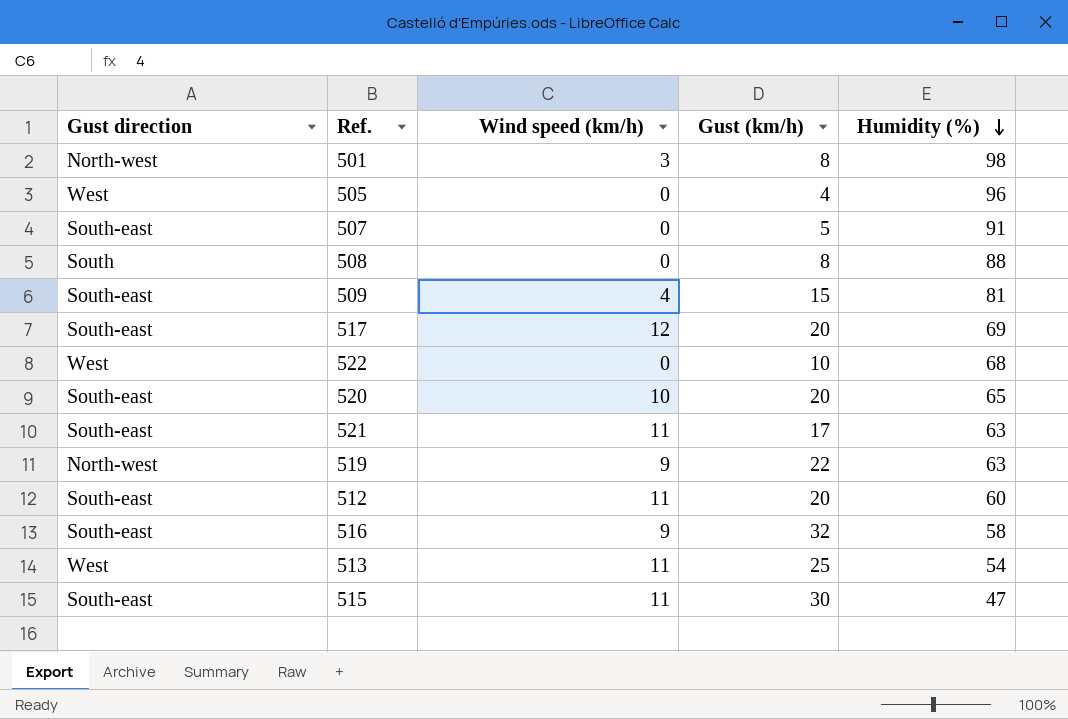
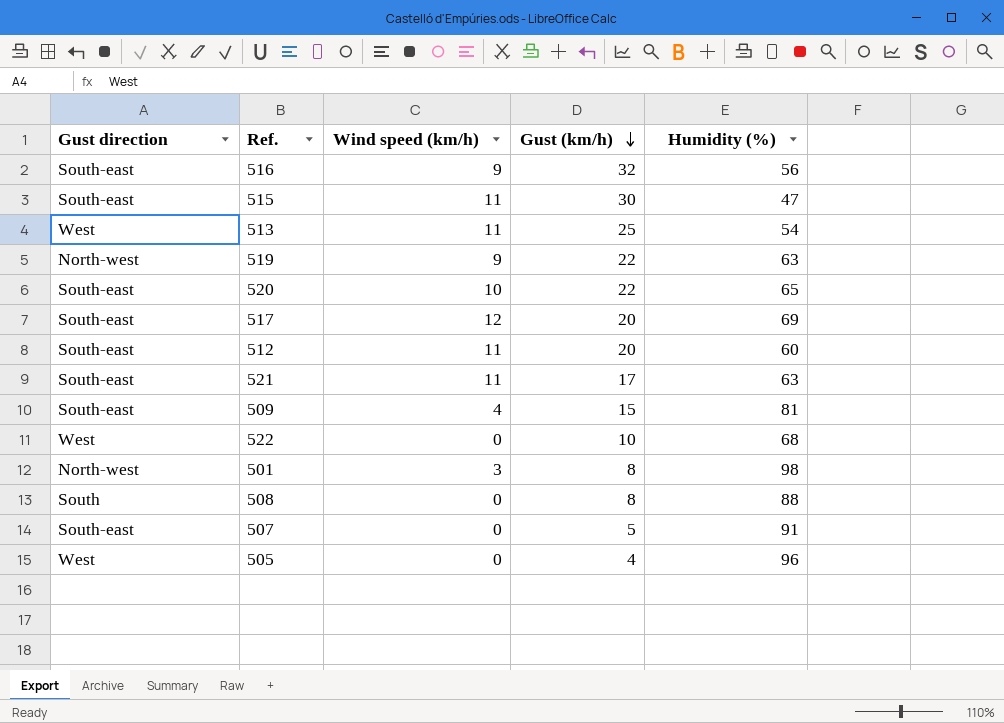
row order: Humidity (%) descending -> Gust (km/h) descending
516 | Humidity (%): 58 -> 56
520 | Gust (km/h): 20 -> 22

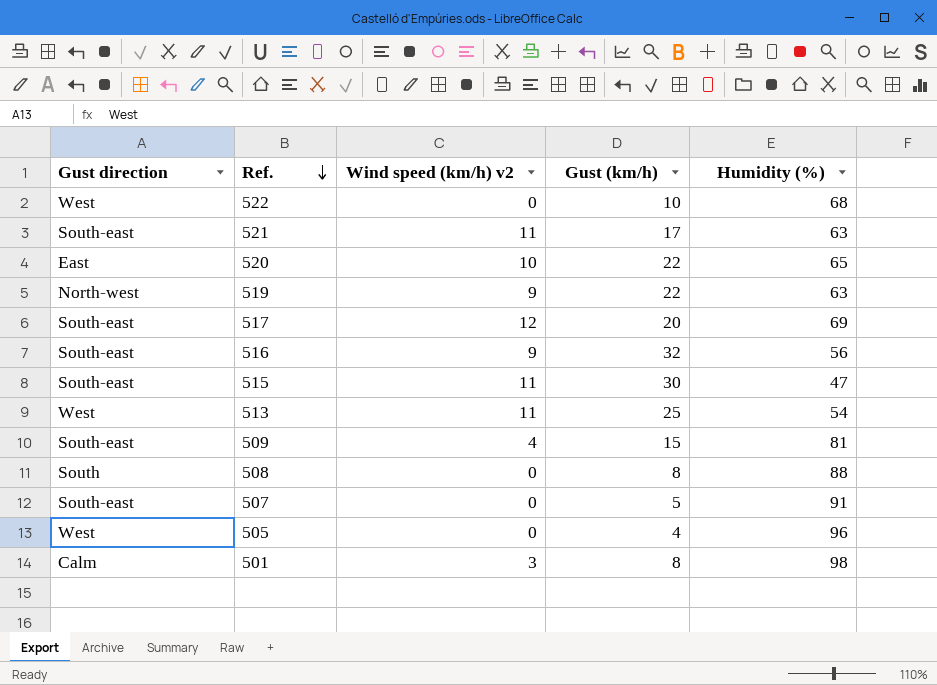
row order: Gust (km/h) descending -> Ref. descending
column name: Wind speed (km/h) -> Wind speed (km/h) v2
row 512: South-east | 11 | 20 | 60 -> none
520 | Gust direction: South-east -> East
501 | Gust direction: North-west -> Calm

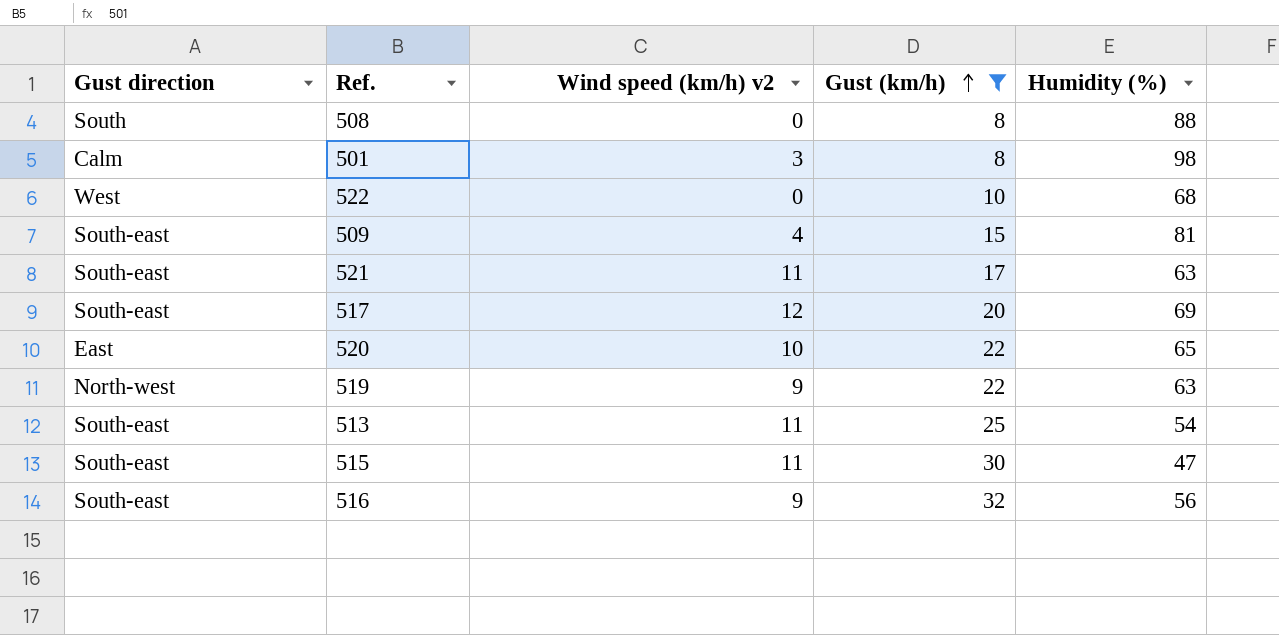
filter: none -> Gust (km/h) >= 8
row order: Ref. descending -> Gust (km/h) ascending
513 | Gust direction: West -> South-east

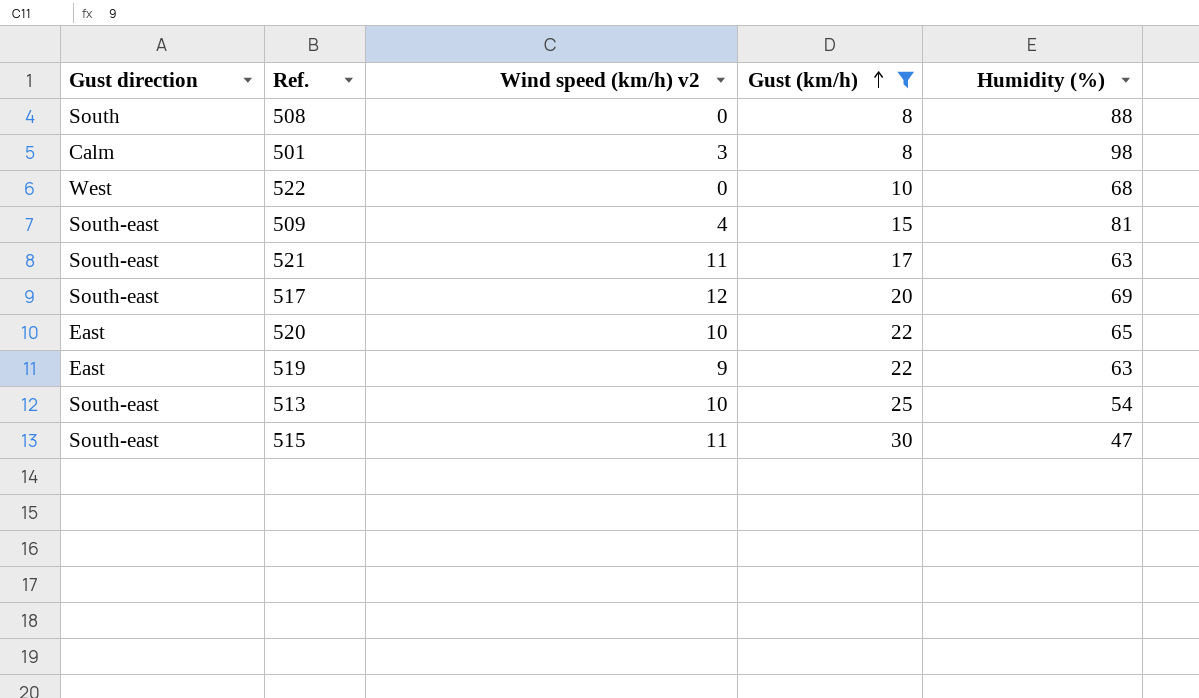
row 516: South-east | 9 | 32 | 56 -> none
519 | Gust direction: North-west -> East
513 | Wind speed (km/h) v2: 11 -> 10

